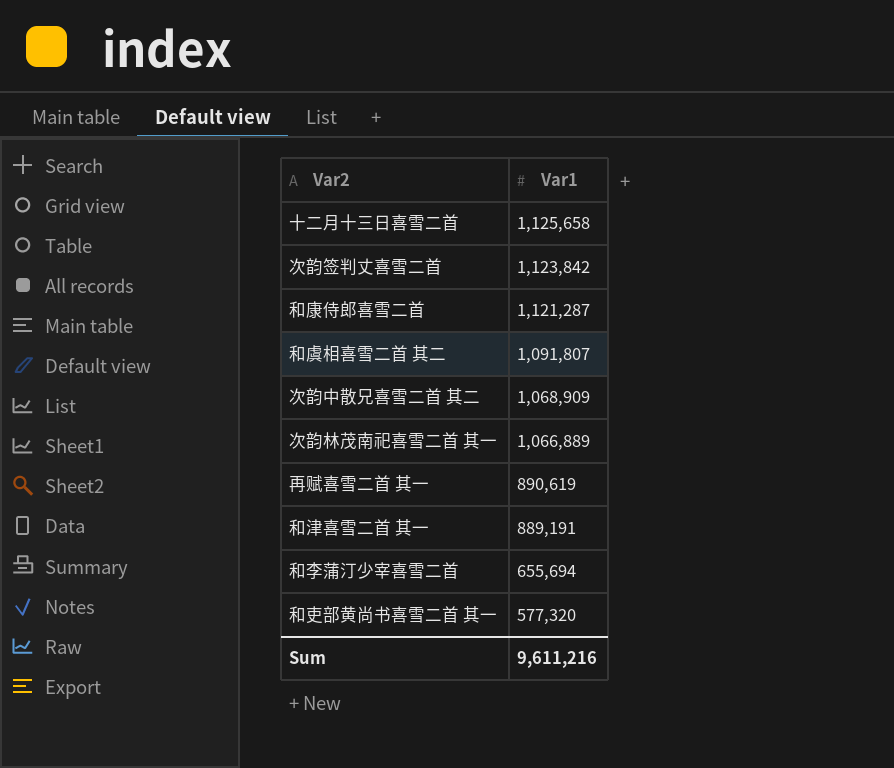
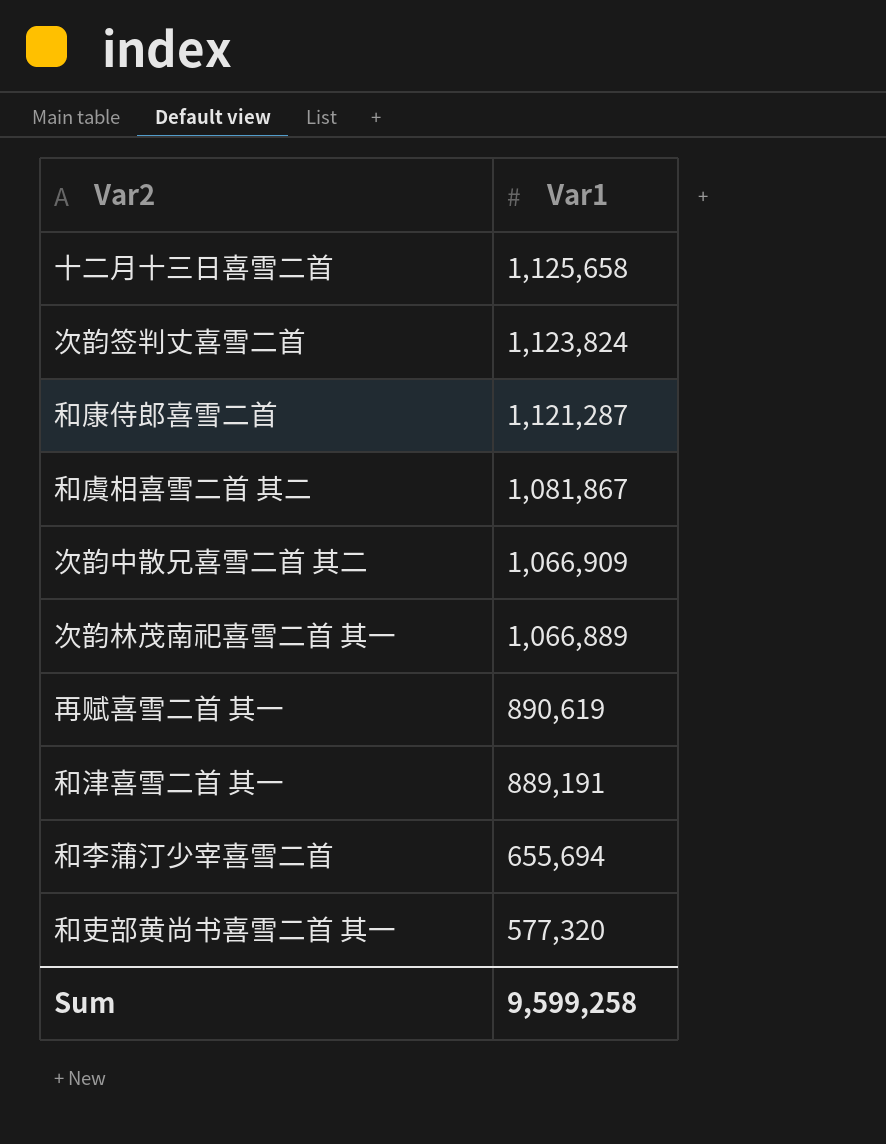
次韵签判丈喜雪二首 | Var1: 1,123,842 -> 1,123,824
和虞相喜雪二首 其二 | Var1: 1,091,807 -> 1,081,867
次韵中散兄喜雪二首 其二 | Var1: 1,068,909 -> 1,066,909
Sum | Var1: 9,611,216 -> 9,599,258

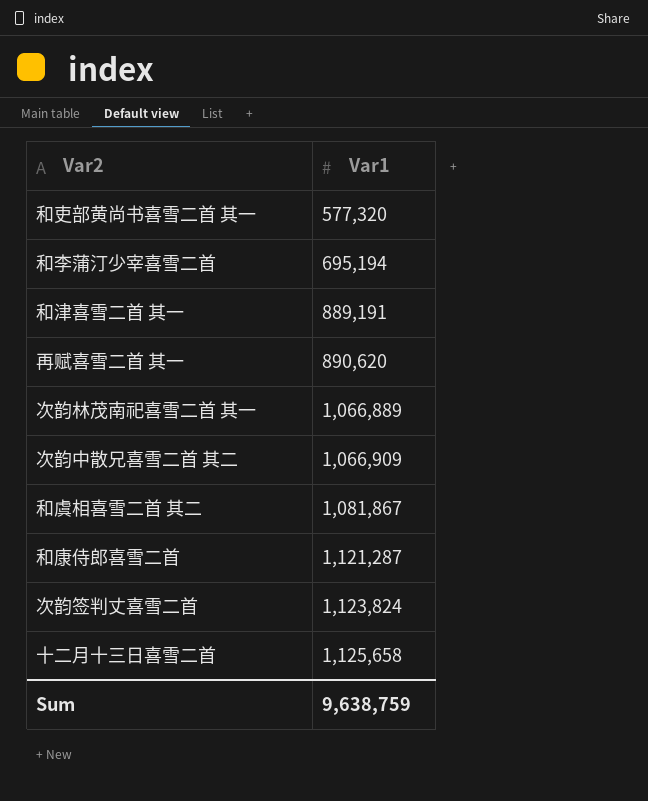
row order: Var1 descending -> Var1 ascending
和李蒲汀少宰喜雪二首 | Var1: 655,694 -> 695,194
再赋喜雪二首 其一 | Var1: 890,619 -> 890,620
Sum | Var1: 9,599,258 -> 9,638,759

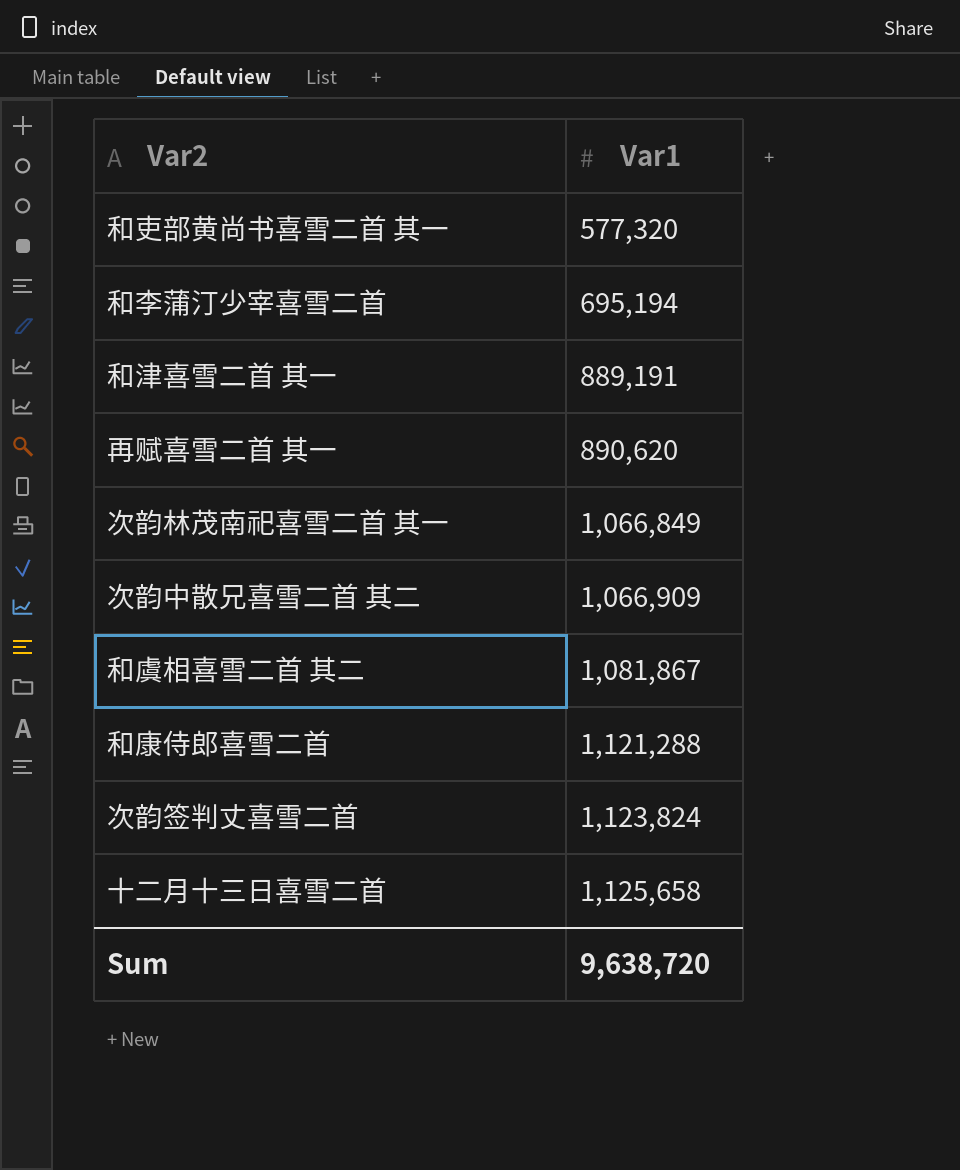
次韵林茂南祀喜雪二首 其一 | Var1: 1,066,889 -> 1,066,849
和康侍郎喜雪二首 | Var1: 1,121,287 -> 1,121,288
Sum | Var1: 9,638,759 -> 9,638,720

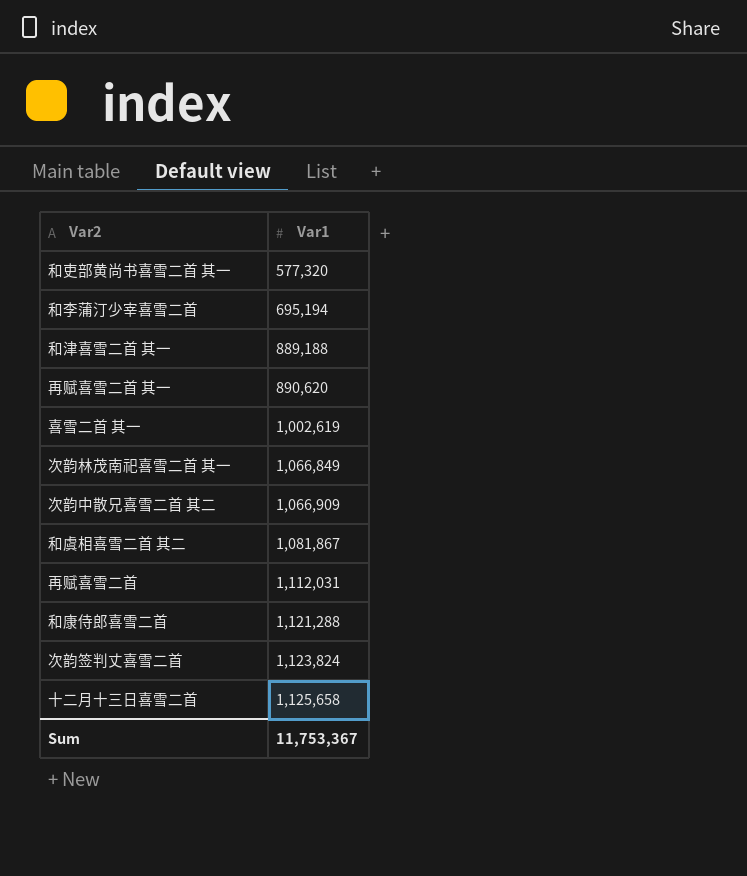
和津喜雪二首 其一 | Var1: 889,191 -> 889,188
row 喜雪二首 其一: none -> 1,002,619
row 再赋喜雪二首: none -> 1,112,031
Sum | Var1: 9,638,720 -> 11,753,367

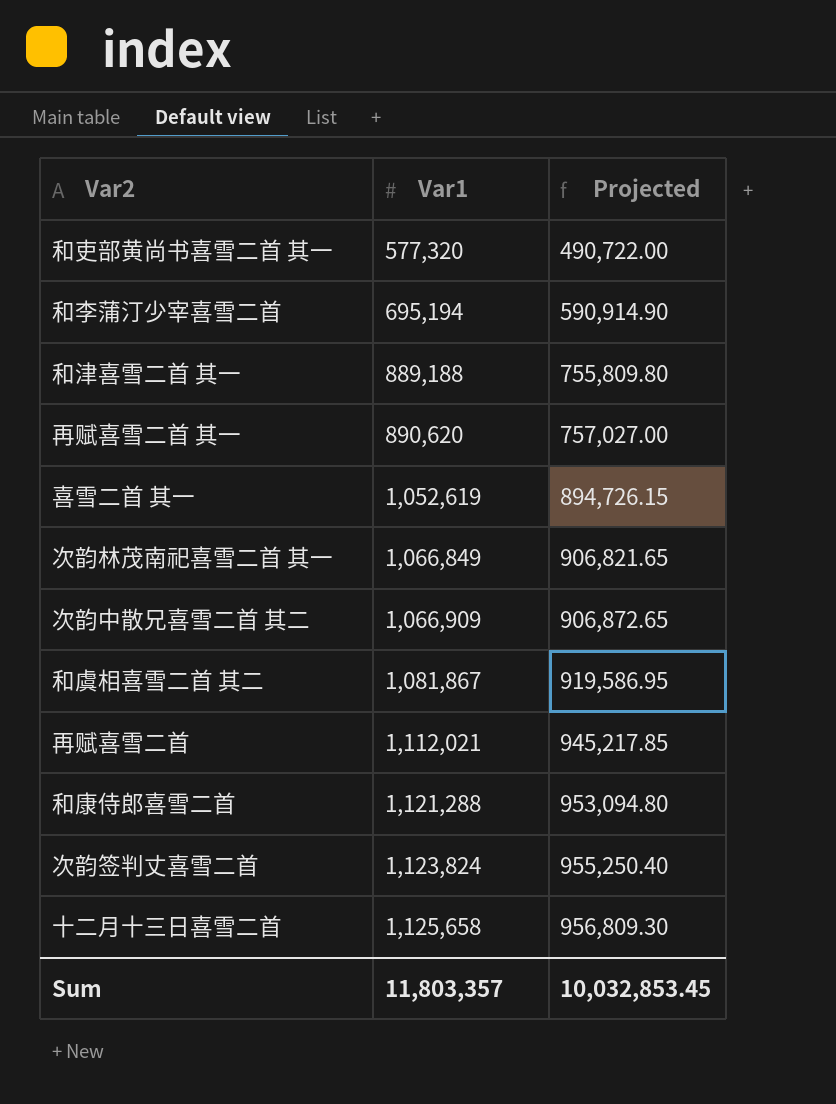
column Projected | formula: none -> [Var1] * 0.85
喜雪二首 其一 | Var1: 1,002,619 -> 1,052,619
再赋喜雪二首 | Var1: 1,112,031 -> 1,112,021
Sum | Var1: 11,753,367 -> 11,803,357

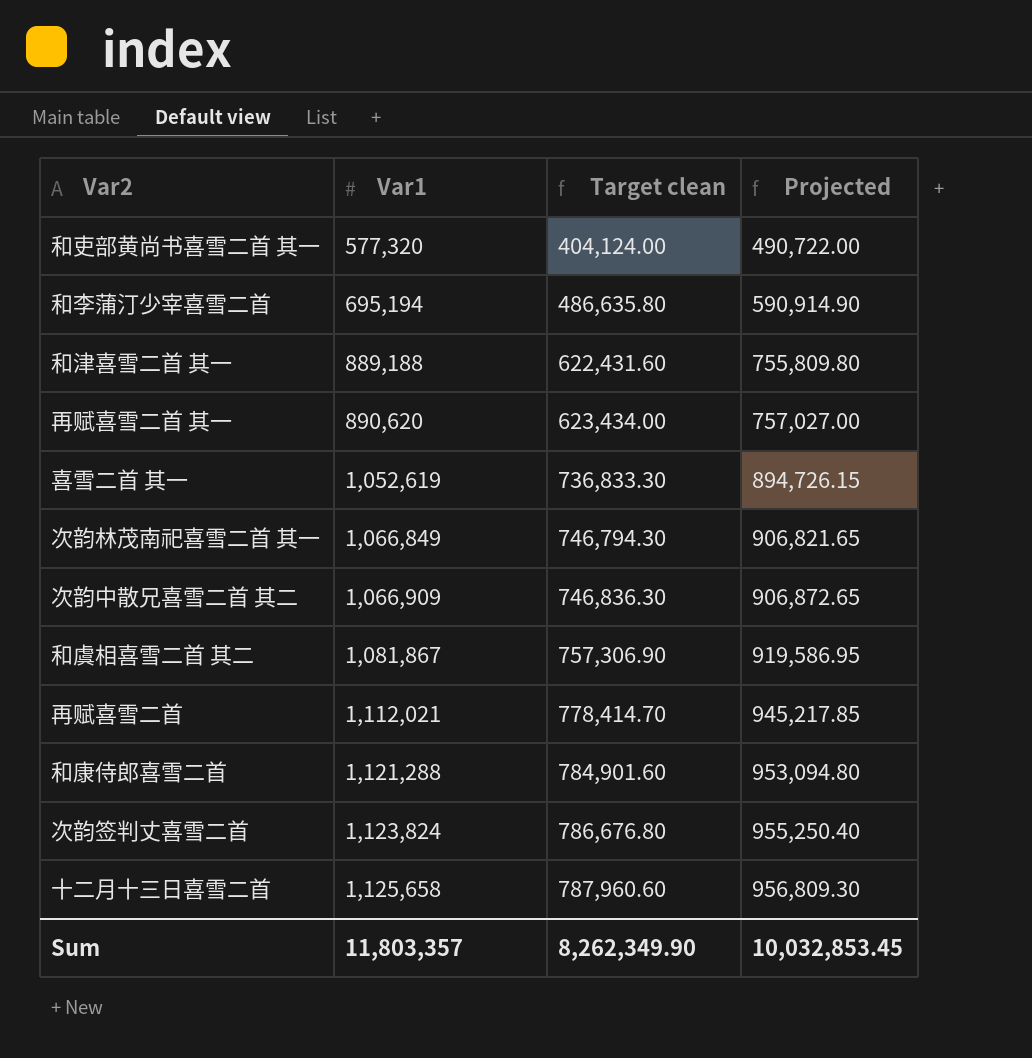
column Target clean | formula: none -> [Var1] * 0.7

